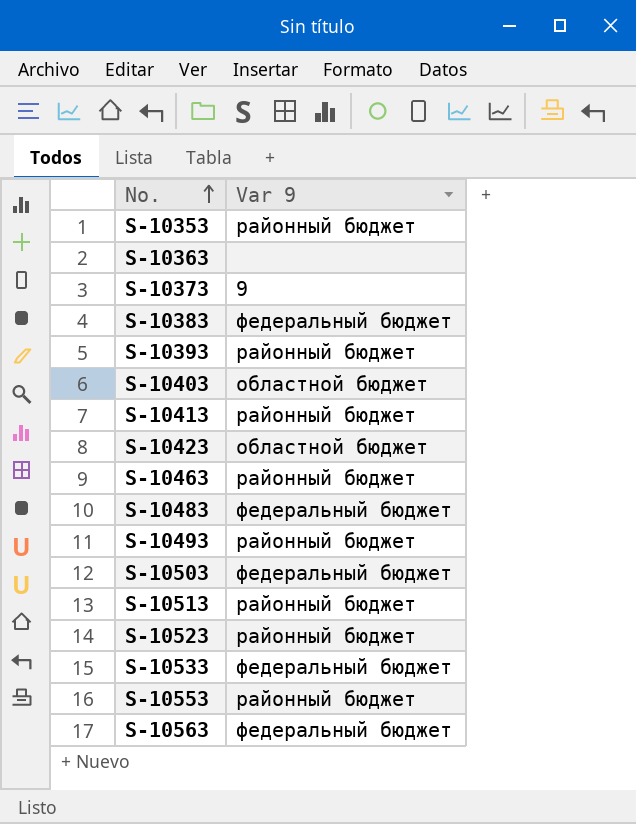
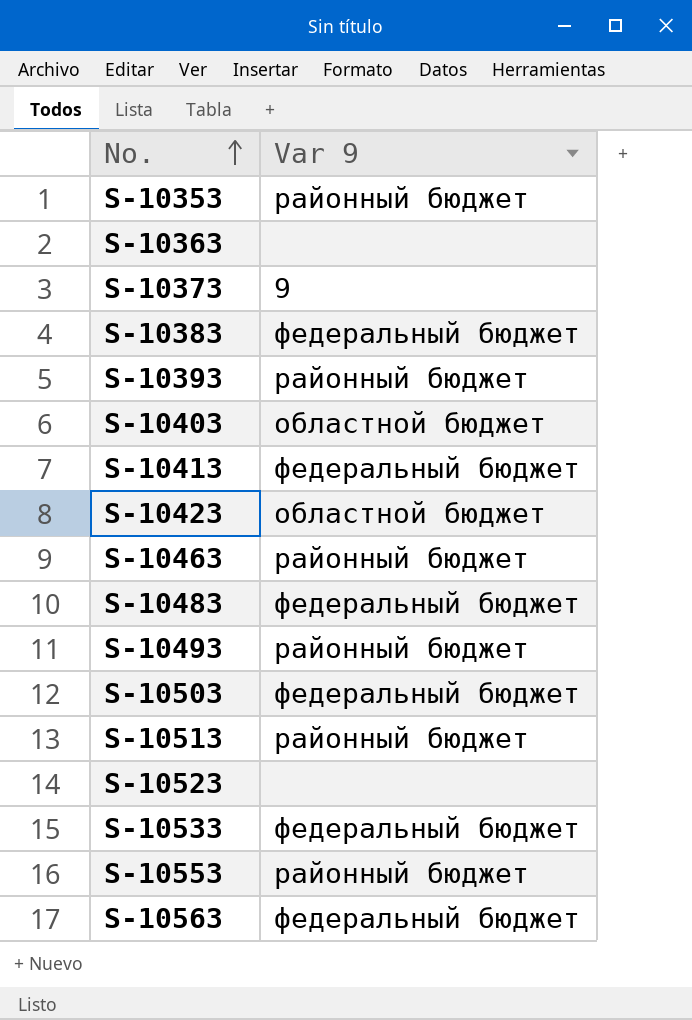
S-10413 | Var 9: районный бюджет -> федеральный бюджет
S-10523 | Var 9: районный бюджет -> none

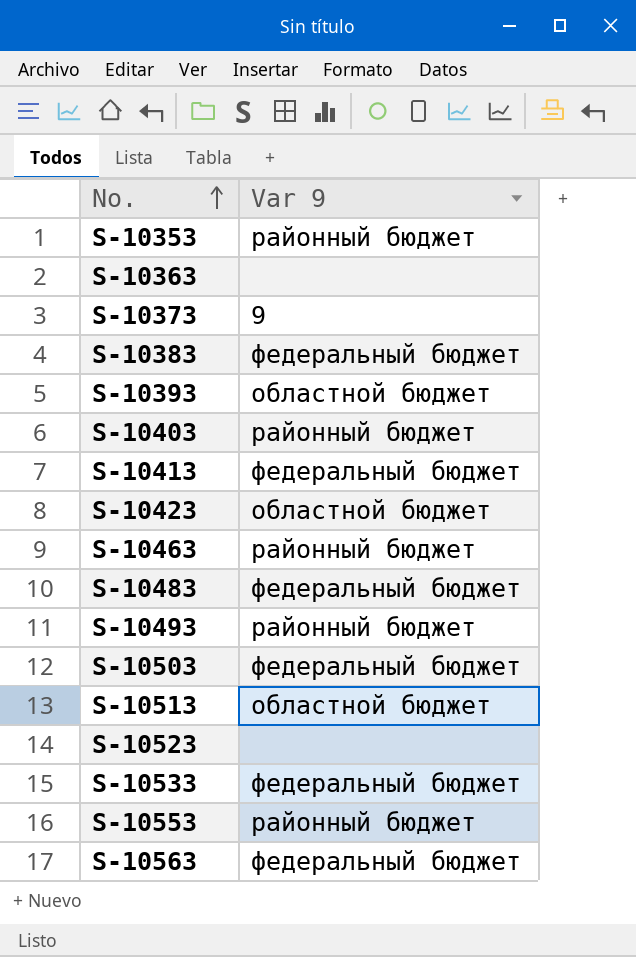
S-10393 | Var 9: районный бюджет -> областной бюджет
S-10403 | Var 9: областной бюджет -> районный бюджет
S-10513 | Var 9: районный бюджет -> областной бюджет

